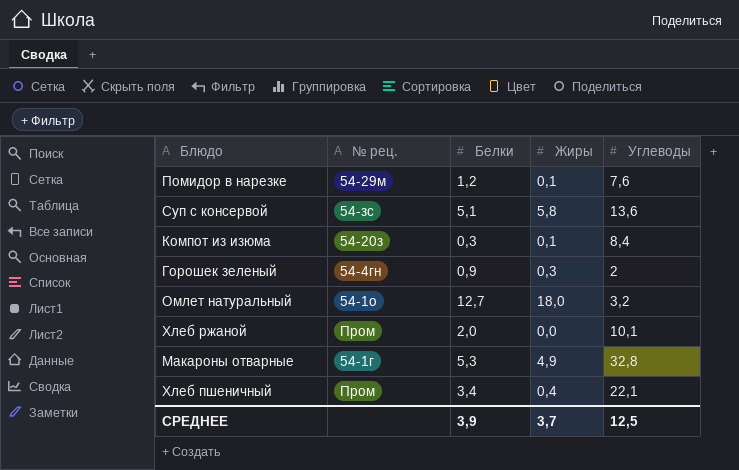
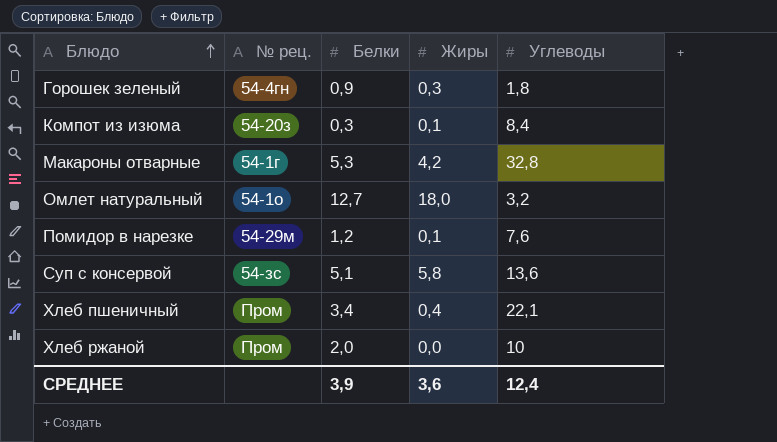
row order: none -> Блюдо ascending
Горошек зеленый | Углеводы: 2 -> 1,8
Макароны отварные | Жиры: 4,9 -> 4,2
Хлеб ржаной | Углеводы: 10,1 -> 10
СРЕДНЕЕ | Жиры: 3,7 -> 3,6
СРЕДНЕЕ | Углеводы: 12,5 -> 12,4

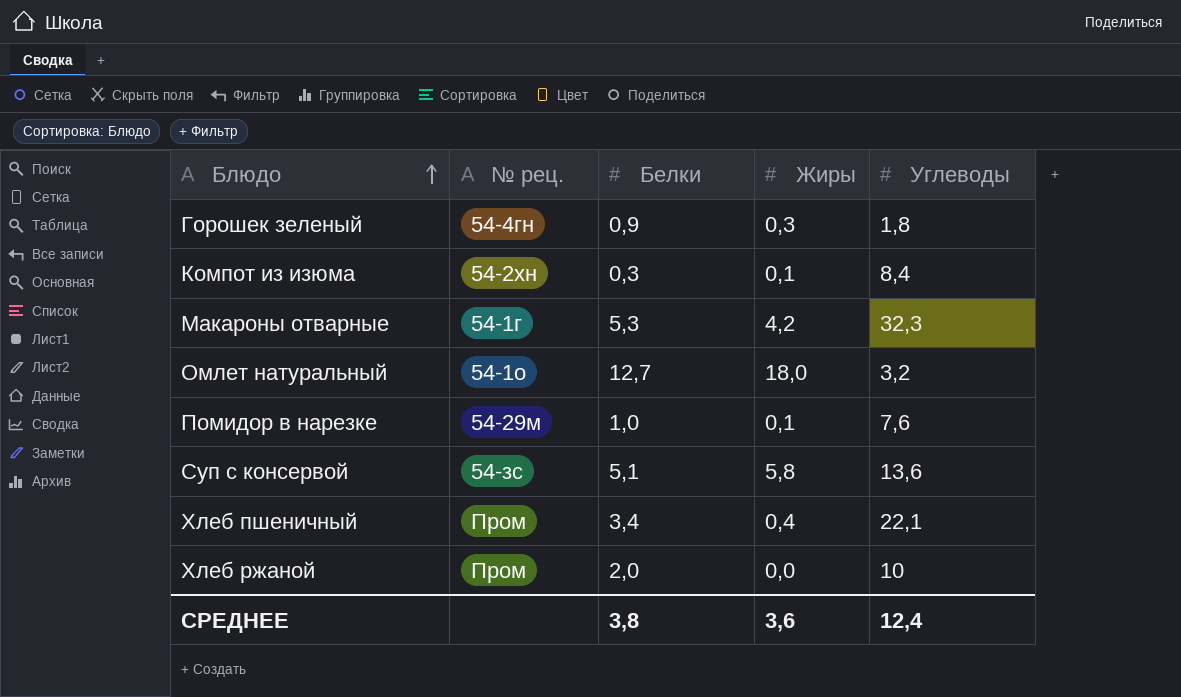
Компот из изюма | № рец.: 54-20з -> 54-2хн
Макароны отварные | Углеводы: 32,8 -> 32,3
Помидор в нарезке | Белки: 1,2 -> 1,0
СРЕДНЕЕ | Белки: 3,9 -> 3,8

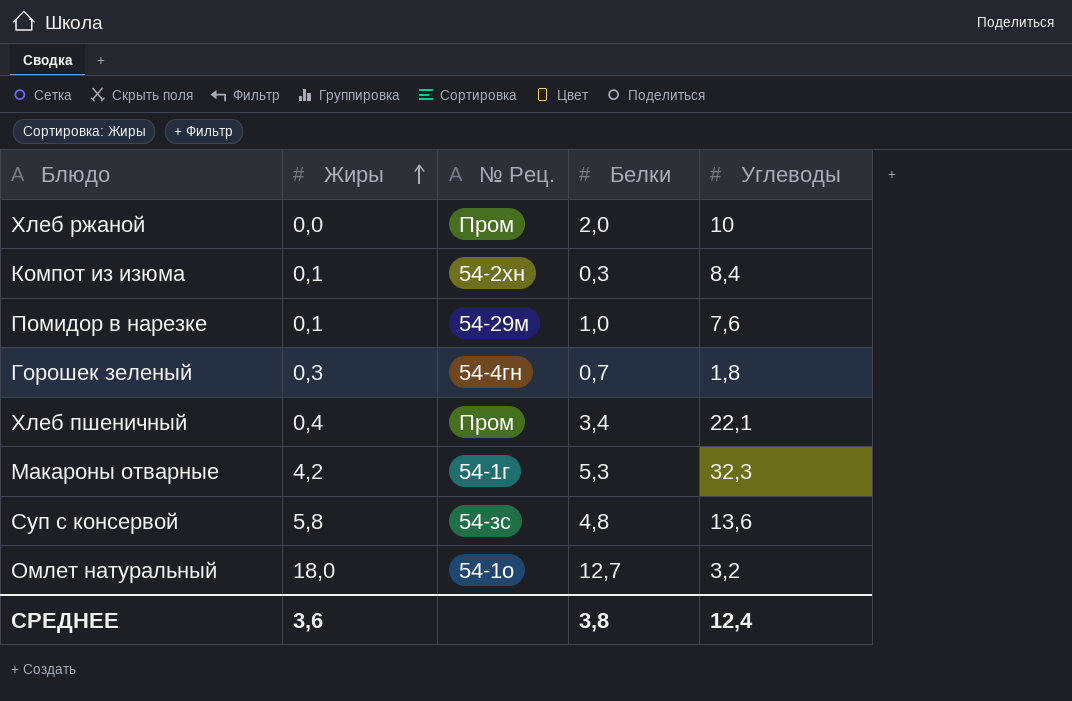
row order: Блюдо ascending -> Жиры ascending
column Жиры | position: 4 -> 2
column name: № рец. -> № Рец.
Горошек зеленый | Белки: 0,9 -> 0,7
Суп с консервой | Белки: 5,1 -> 4,8

